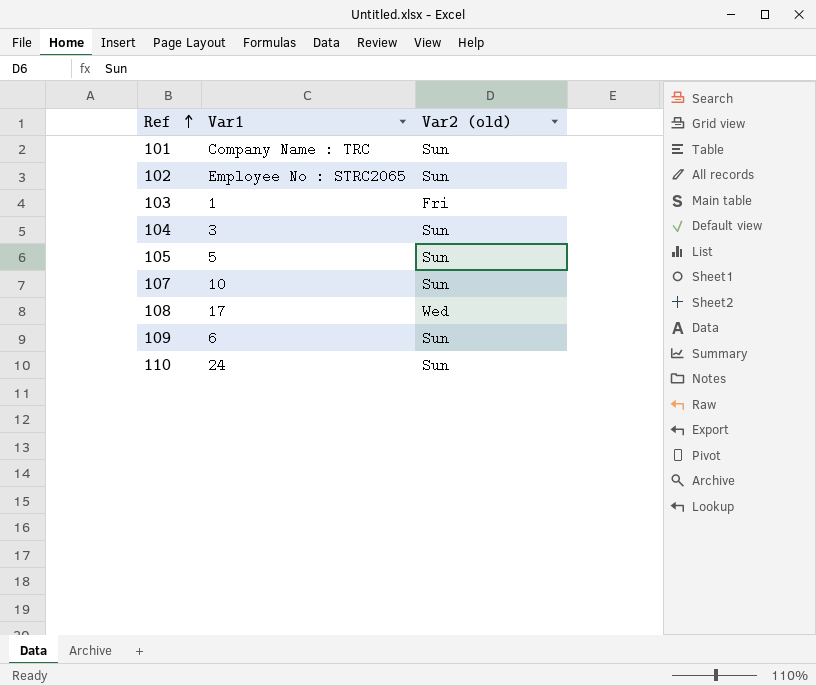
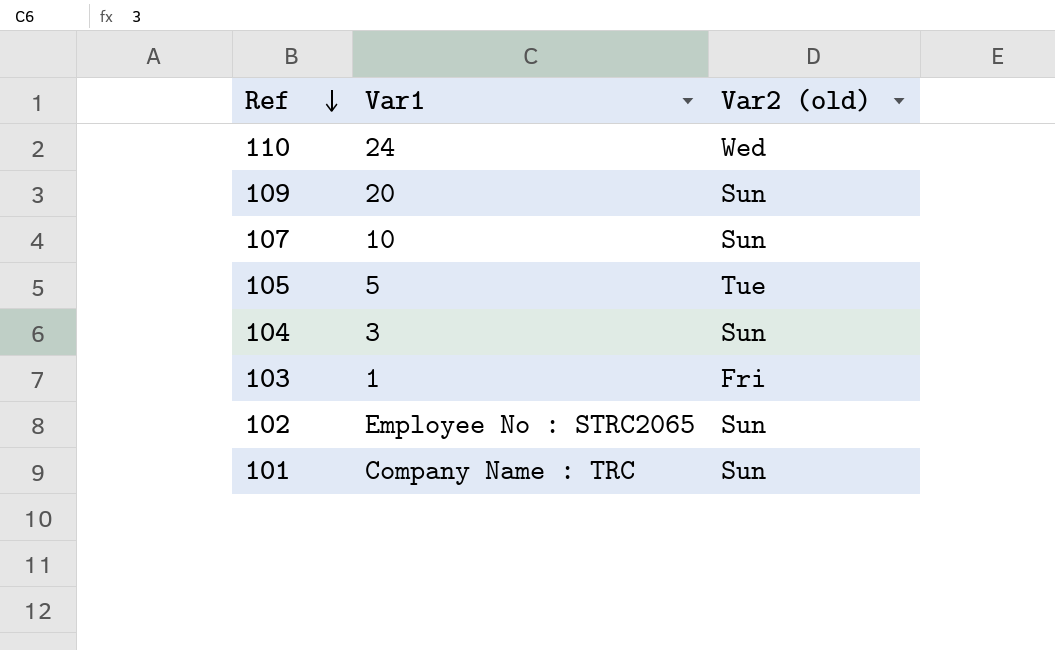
row order: Ref ascending -> Ref descending
row 108: 17 | Wed -> none
110 | Var2 (old): Sun -> Wed
109 | Var1: 6 -> 20
105 | Var2 (old): Sun -> Tue

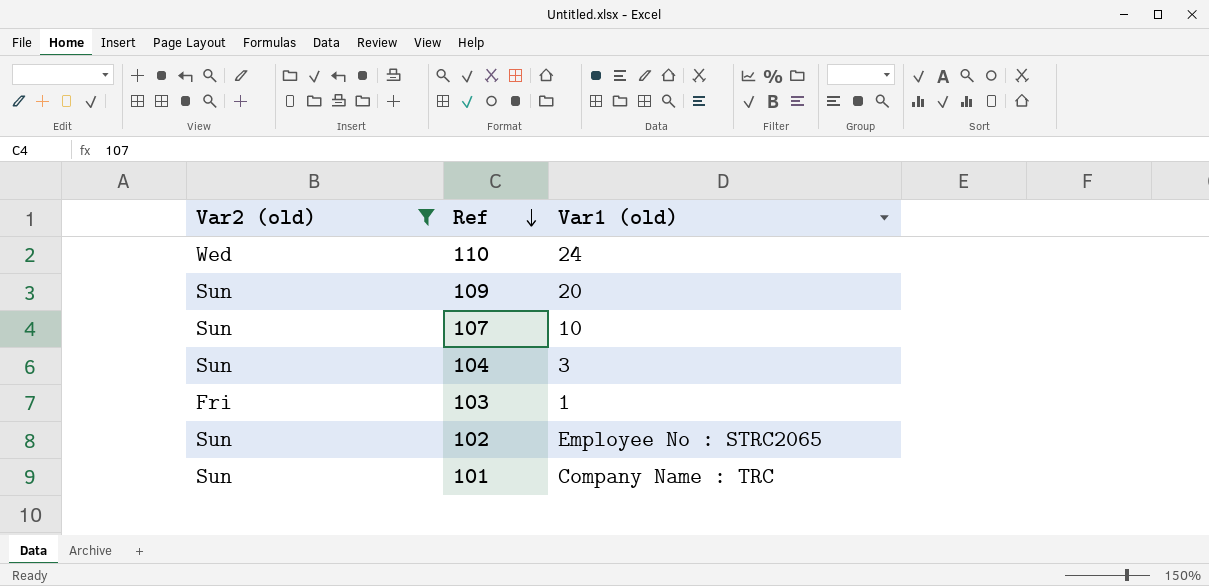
filter: none -> Var2 (old) != Tue
column Var2 (old) | position: 3 -> 1
column name: Var1 -> Var1 (old)

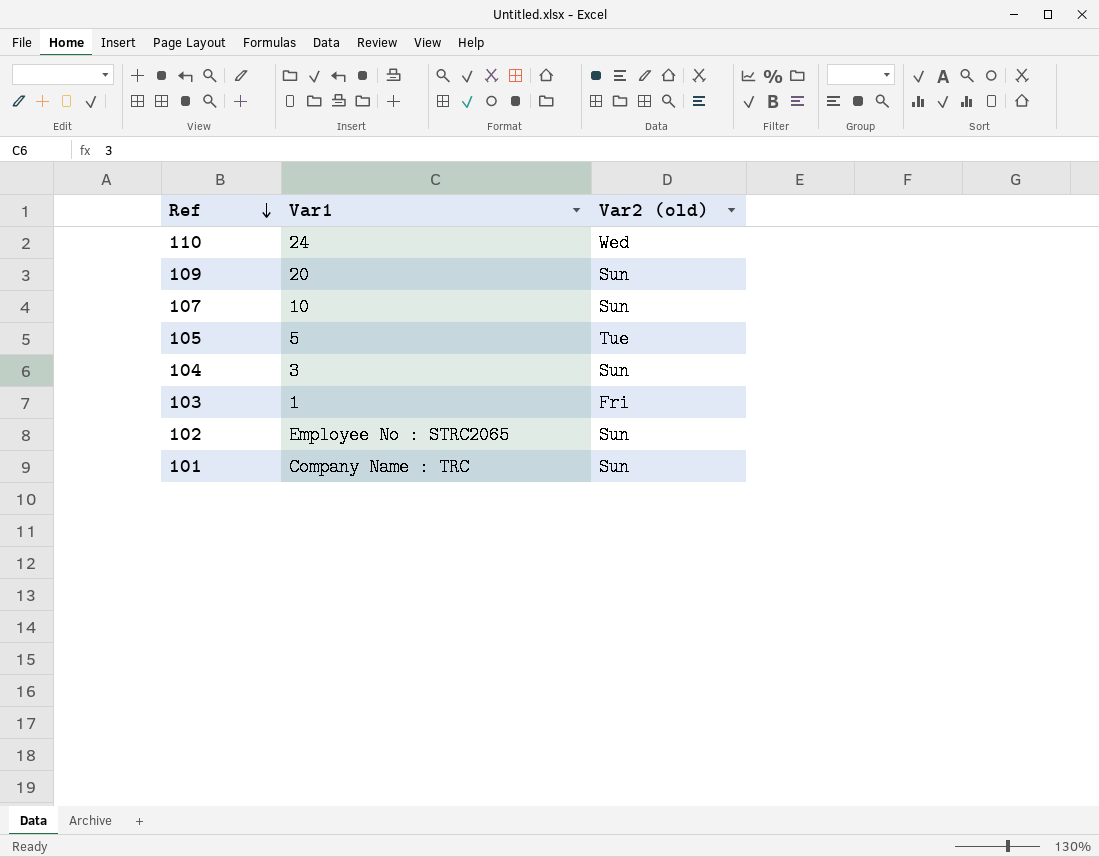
filter: Var2 (old) != Tue -> none
column name: Var1 (old) -> Var1
column Var2 (old) | position: 1 -> 3

